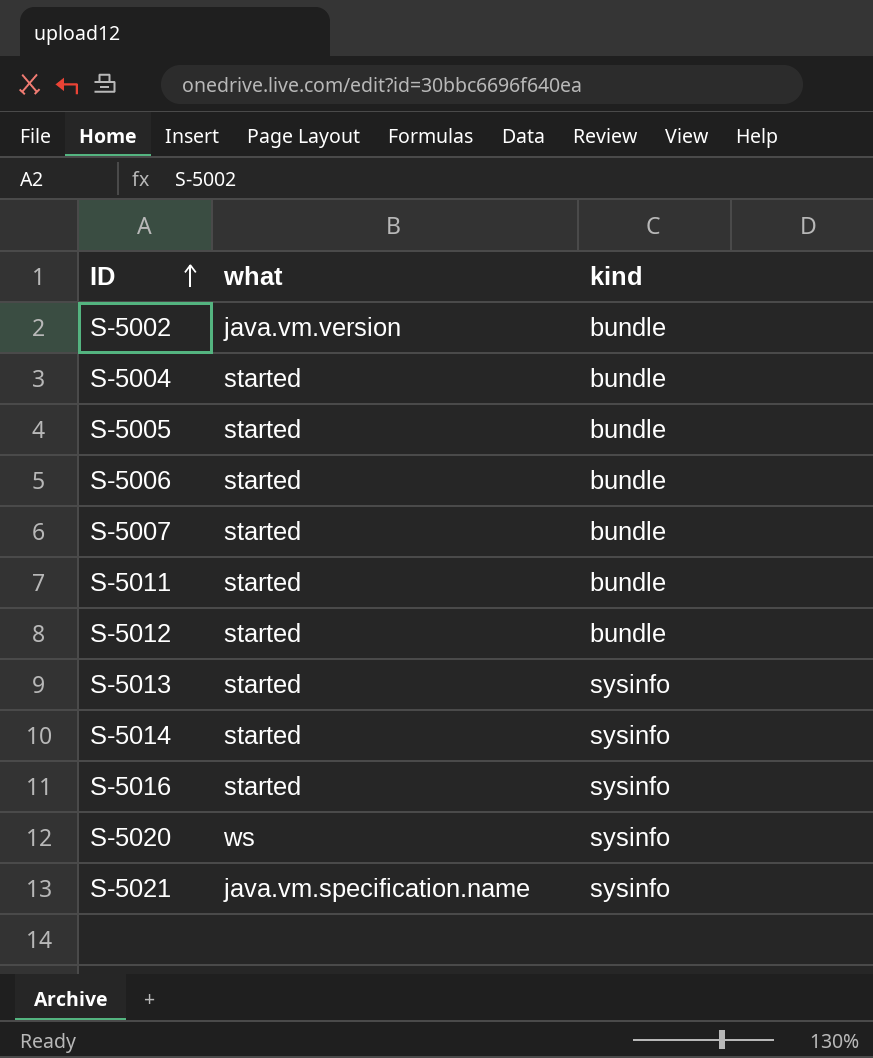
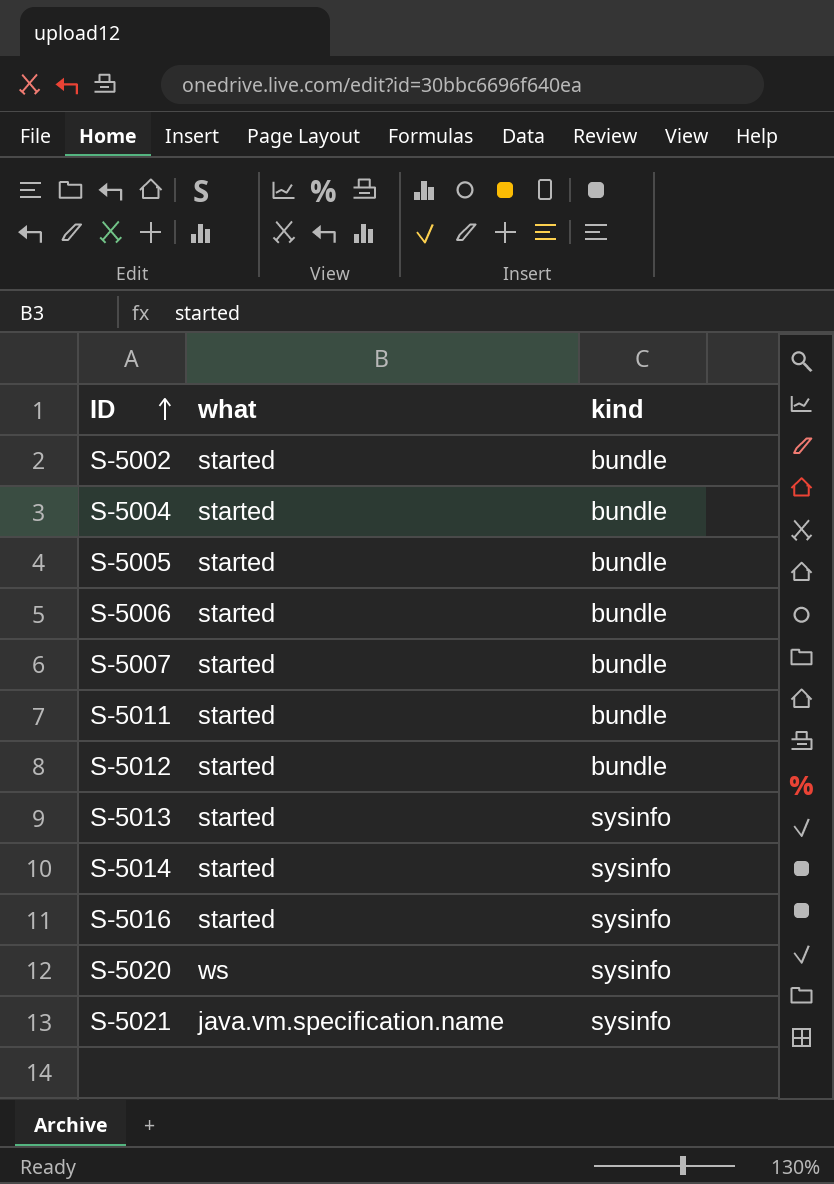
S-5002 | what: java.vm.version -> started

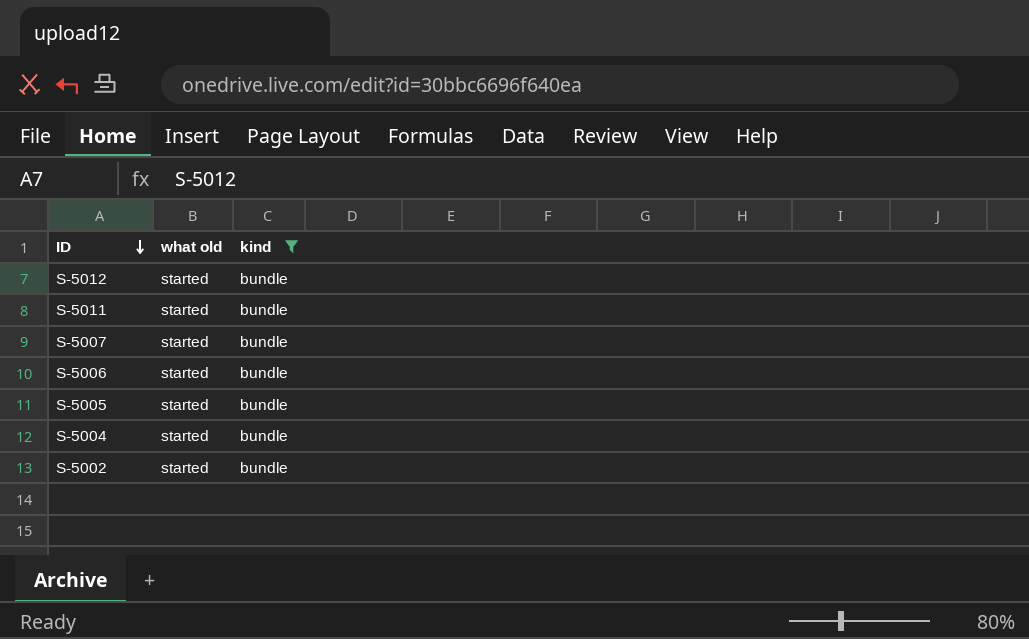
filter: none -> kind = bundle
row order: ID ascending -> ID descending
column name: what -> what old

